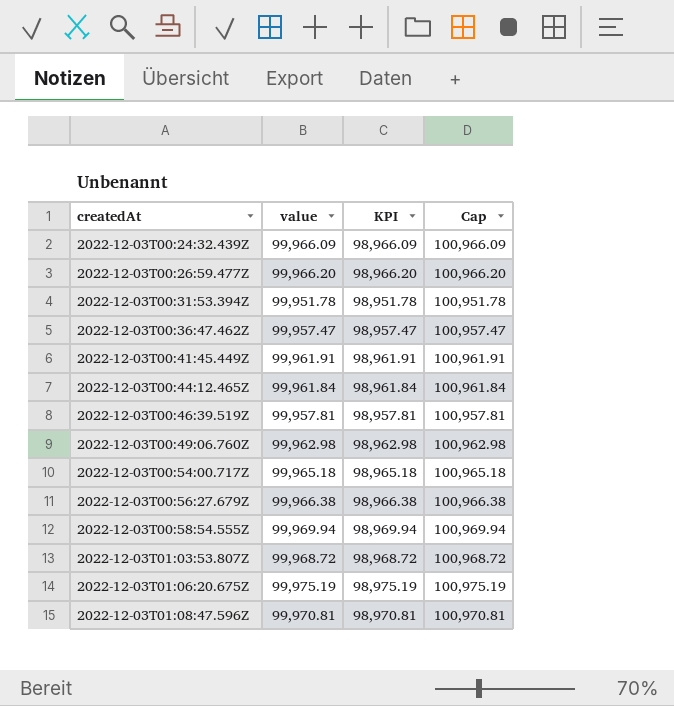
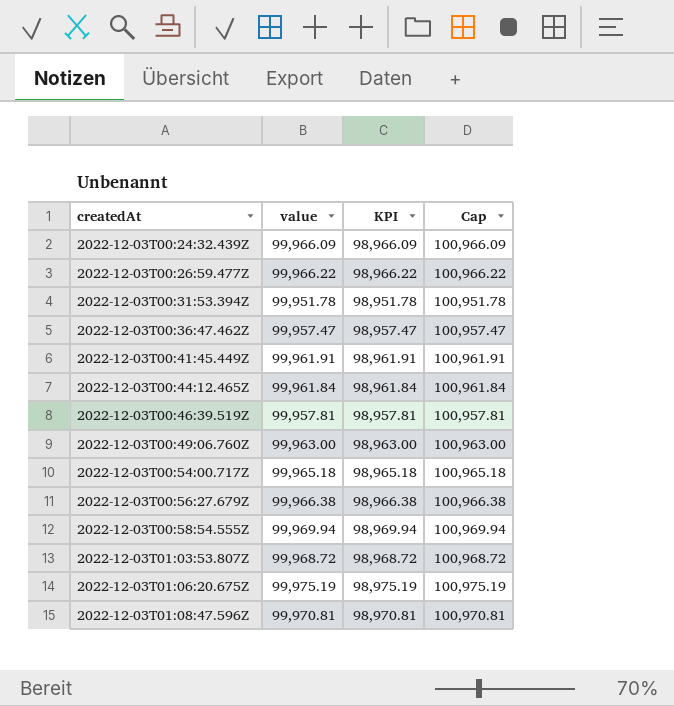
2022-12-03T00:26:59.477Z | value: 99,966.20 -> 99,966.22
2022-12-03T00:26:59.477Z | KPI: 98,966.20 -> 98,966.22
2022-12-03T00:26:59.477Z | Cap: 100,966.20 -> 100,966.22
2022-12-03T00:49:06.760Z | value: 99,962.98 -> 99,963.00
2022-12-03T00:49:06.760Z | KPI: 98,962.98 -> 98,963.00
2022-12-03T00:49:06.760Z | Cap: 100,962.98 -> 100,963.00

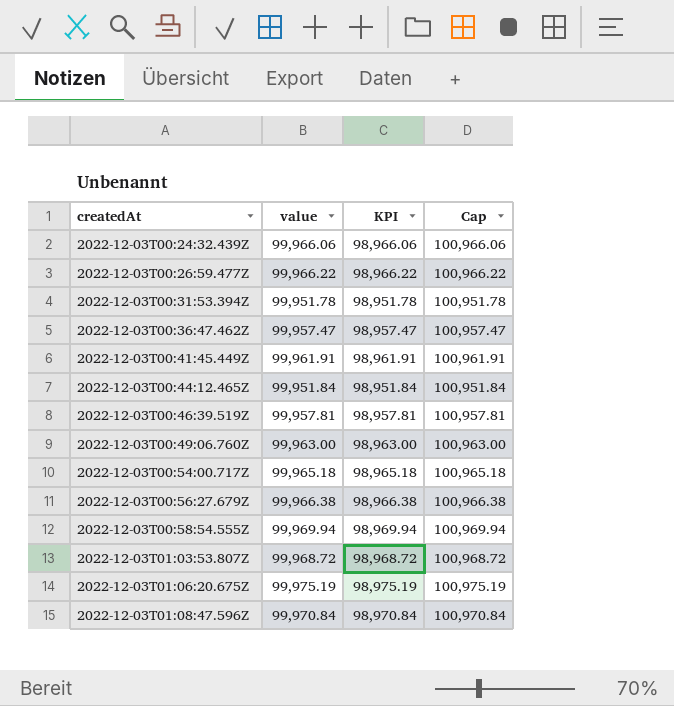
2022-12-03T00:24:32.439Z | value: 99,966.09 -> 99,966.06
2022-12-03T00:24:32.439Z | KPI: 98,966.09 -> 98,966.06
2022-12-03T00:24:32.439Z | Cap: 100,966.09 -> 100,966.06
2022-12-03T00:44:12.465Z | value: 99,961.84 -> 99,951.84
2022-12-03T00:44:12.465Z | KPI: 98,961.84 -> 98,951.84
2022-12-03T00:44:12.465Z | Cap: 100,961.84 -> 100,951.84
2022-12-03T01:08:47.596Z | value: 99,970.81 -> 99,970.84
2022-12-03T01:08:47.596Z | KPI: 98,970.81 -> 98,970.84
2022-12-03T01:08:47.596Z | Cap: 100,970.81 -> 100,970.84

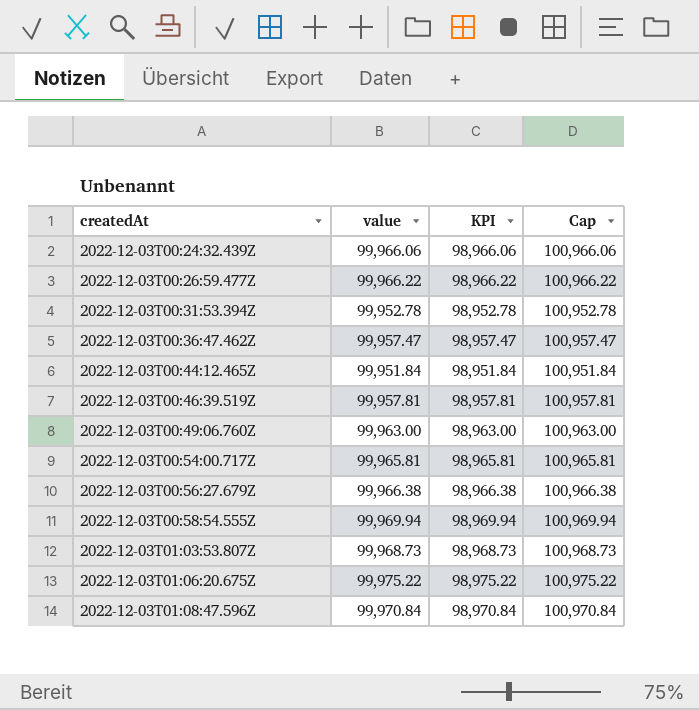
row 2022-12-03T00:41:45.449Z: 99,961.91 | 98,961.91 | 100,961.91 -> none
2022-12-03T00:31:53.394Z | value: 99,951.78 -> 99,952.78
2022-12-03T00:31:53.394Z | KPI: 98,951.78 -> 98,952.78
2022-12-03T00:31:53.394Z | Cap: 100,951.78 -> 100,952.78
2022-12-03T00:54:00.717Z | value: 99,965.18 -> 99,965.81
2022-12-03T00:54:00.717Z | KPI: 98,965.18 -> 98,965.81
2022-12-03T00:54:00.717Z | Cap: 100,965.18 -> 100,965.81
2022-12-03T01:03:53.807Z | value: 99,968.72 -> 99,968.73
2022-12-03T01:03:53.807Z | KPI: 98,968.72 -> 98,968.73
2022-12-03T01:03:53.807Z | Cap: 100,968.72 -> 100,968.73
2022-12-03T01:06:20.675Z | value: 99,975.19 -> 99,975.22
2022-12-03T01:06:20.675Z | KPI: 98,975.19 -> 98,975.22
2022-12-03T01:06:20.675Z | Cap: 100,975.19 -> 100,975.22

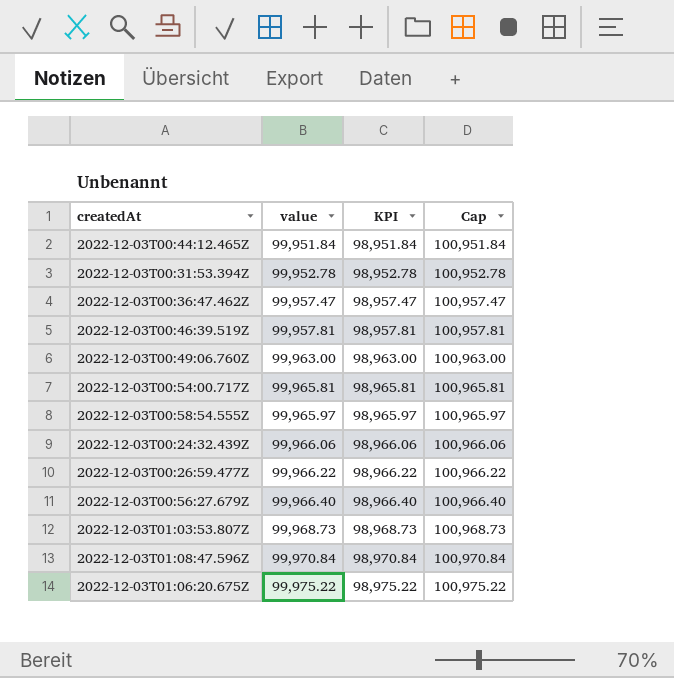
row order: createdAt ascending -> value ascending
2022-12-03T00:58:54.555Z | value: 99,969.94 -> 99,965.97
2022-12-03T00:58:54.555Z | KPI: 98,969.94 -> 98,965.97
2022-12-03T00:58:54.555Z | Cap: 100,969.94 -> 100,965.97
2022-12-03T00:56:27.679Z | value: 99,966.38 -> 99,966.40
2022-12-03T00:56:27.679Z | KPI: 98,966.38 -> 98,966.40
2022-12-03T00:56:27.679Z | Cap: 100,966.38 -> 100,966.40

